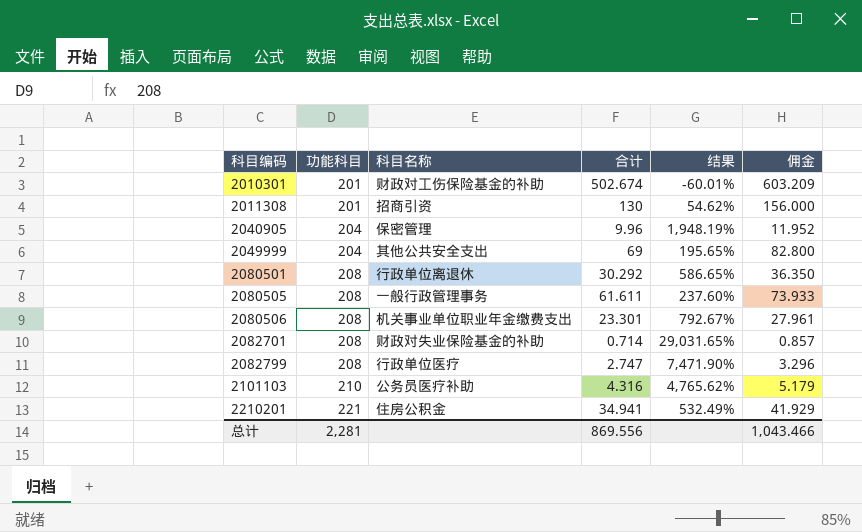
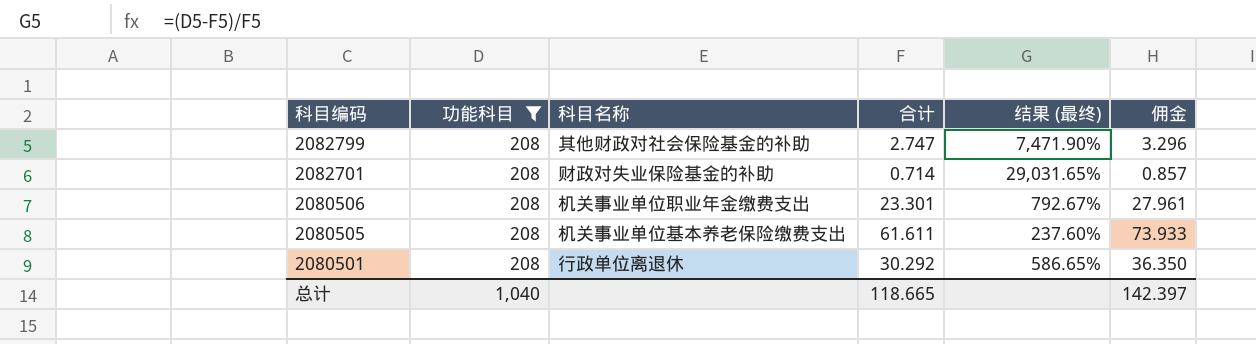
filter: none -> 功能科目 = 208
row order: 科目编码 ascending -> 科目编码 descending
column name: 结果 -> 结果 (最终)
2082799 | 科目名称: 行政单位医疗 -> 其他财政对社会保险基金的补助
2080505 | 科目名称: 一般行政管理事务 -> 机关事业单位基本养老保险缴费支出
总计 | 功能科目: 2,281 -> 1,040
总计 | 合计: 869.556 -> 118.665
总计 | 佣金: 1,043.466 -> 142.397

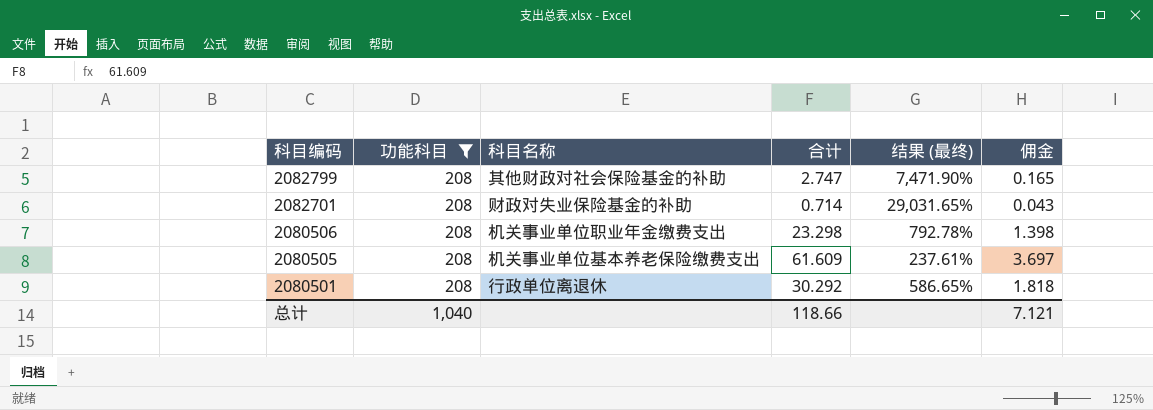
column 佣金 | formula: [合计] * 1.2 -> [合计] * 0.06
2080506 | 合计: 23.301 -> 23.298
2080506 | 结果 (最终): 792.67% -> 792.78%
2080505 | 合计: 61.611 -> 61.609
2080505 | 结果 (最终): 237.60% -> 237.61%
总计 | 合计: 118.665 -> 118.66
总计 | 佣金: 142.397 -> 7.121

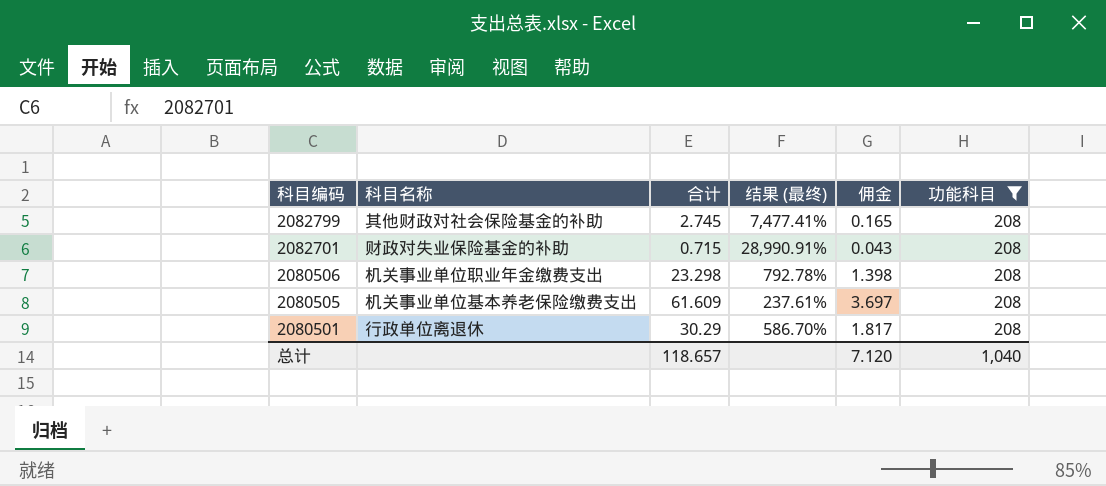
column 功能科目 | position: 2 -> 6
2082799 | 合计: 2.747 -> 2.745
2082799 | 结果 (最终): 7,471.90% -> 7,477.41%
2082701 | 合计: 0.714 -> 0.715
2082701 | 结果 (最终): 29,031.65% -> 28,990.91%
2080501 | 合计: 30.292 -> 30.29
2080501 | 结果 (最终): 586.65% -> 586.70%
2080501 | 佣金: 1.818 -> 1.817
总计 | 合计: 118.66 -> 118.657
总计 | 佣金: 7.121 -> 7.120

